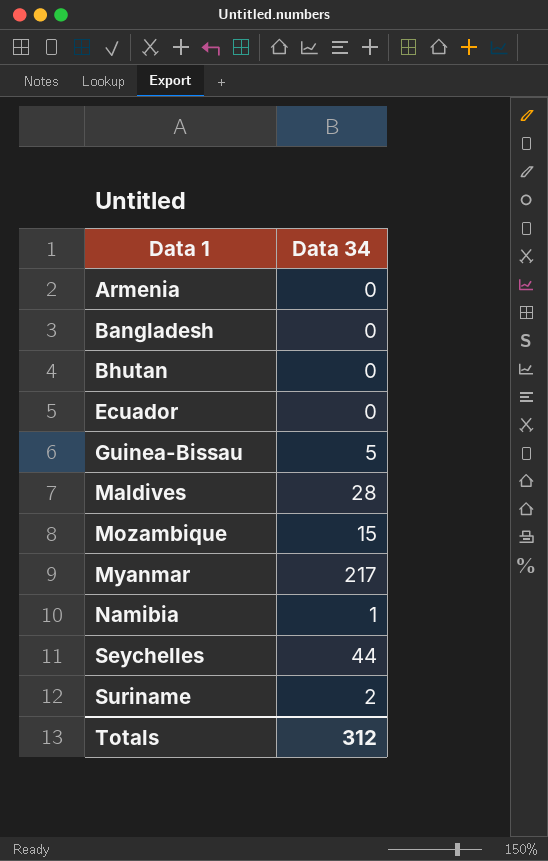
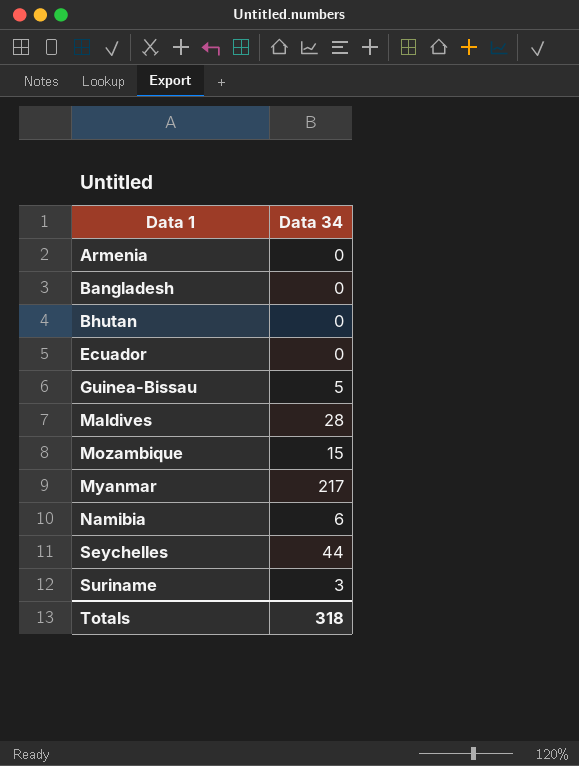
Namibia | Data 34: 1 -> 6
Suriname | Data 34: 2 -> 3
Totals | Data 34: 312 -> 318

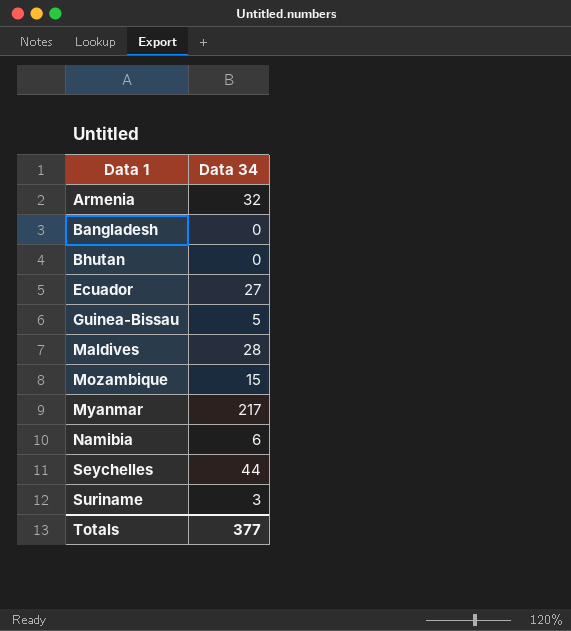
Armenia | Data 34: 0 -> 32
Ecuador | Data 34: 0 -> 27
Totals | Data 34: 318 -> 377

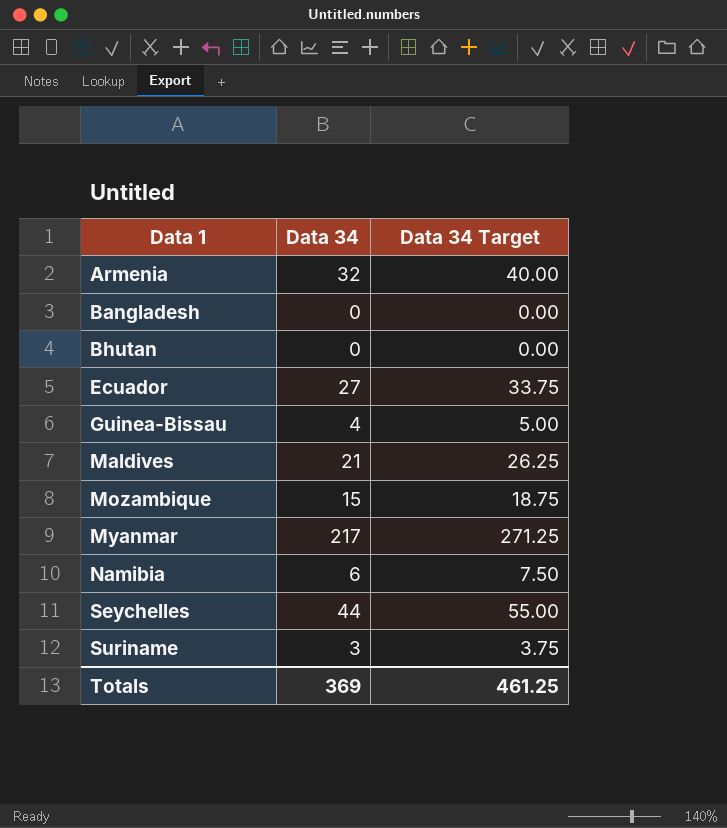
column Data 34 Target | formula: none -> [Data 34] * 1.25
Guinea-Bissau | Data 34: 5 -> 4
Maldives | Data 34: 28 -> 21
Totals | Data 34: 377 -> 369

